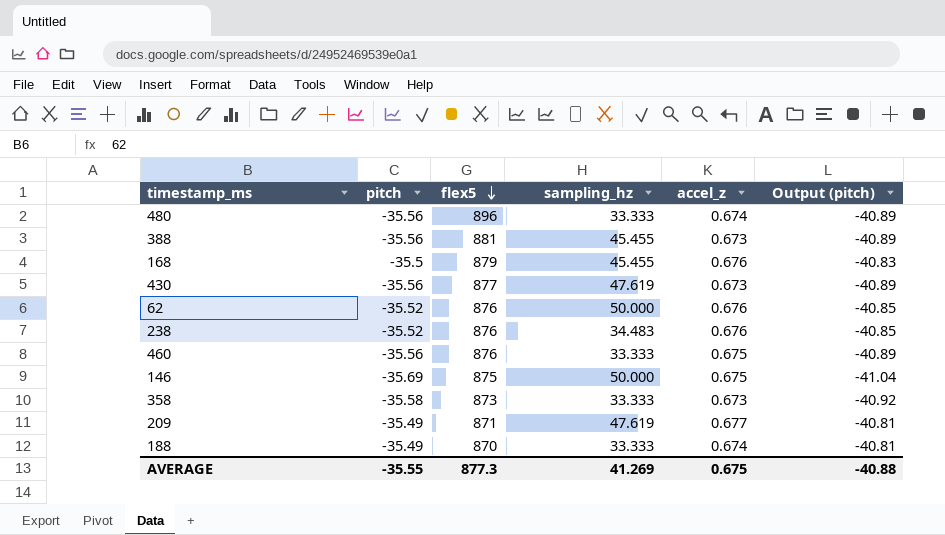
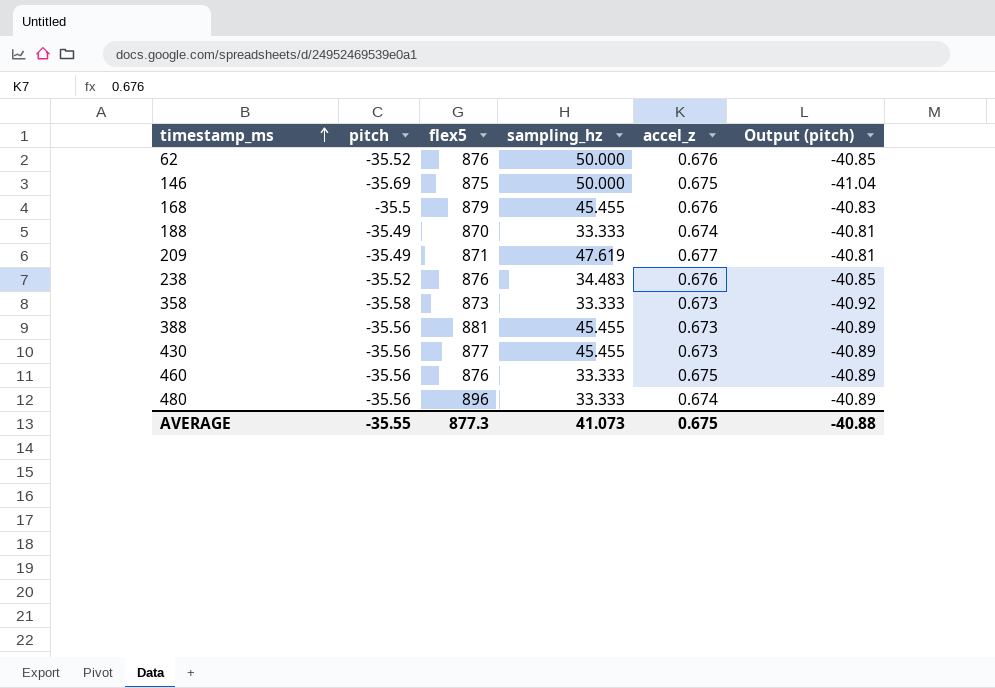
row order: flex5 descending -> timestamp_ms ascending
430 | sampling_hz: 47.619 -> 45.455
AVERAGE | sampling_hz: 41.269 -> 41.073

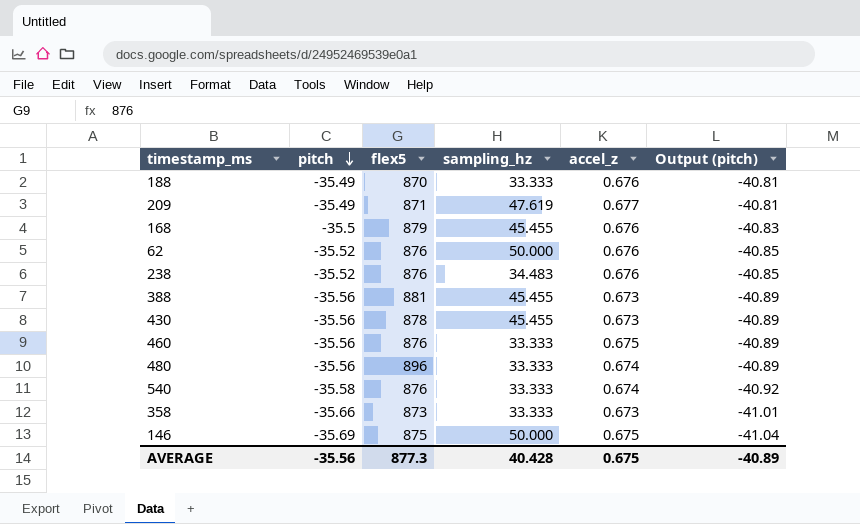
row order: timestamp_ms ascending -> pitch descending
188 | accel_z: 0.674 -> 0.676
430 | flex5: 877 -> 878
row 540: none -> -35.58 | 876 | 33.333 | 0.674 | -40.92
358 | pitch: -35.58 -> -35.66
358 | Output (pitch): -40.92 -> -41.01
AVERAGE | pitch: -35.55 -> -35.56
AVERAGE | sampling_hz: 41.073 -> 40.428
AVERAGE | Output (pitch): -40.88 -> -40.89

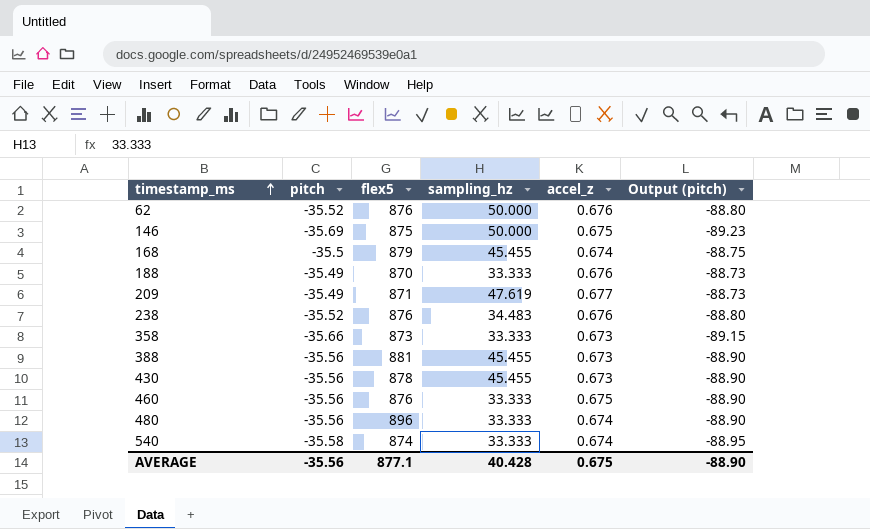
row order: pitch descending -> timestamp_ms ascending
column Output (pitch) | formula: [pitch] * 1.15 -> [pitch] * 2.5
168 | accel_z: 0.676 -> 0.674
540 | flex5: 876 -> 874
AVERAGE | flex5: 877.3 -> 877.1
AVERAGE | Output (pitch): -40.89 -> -88.90

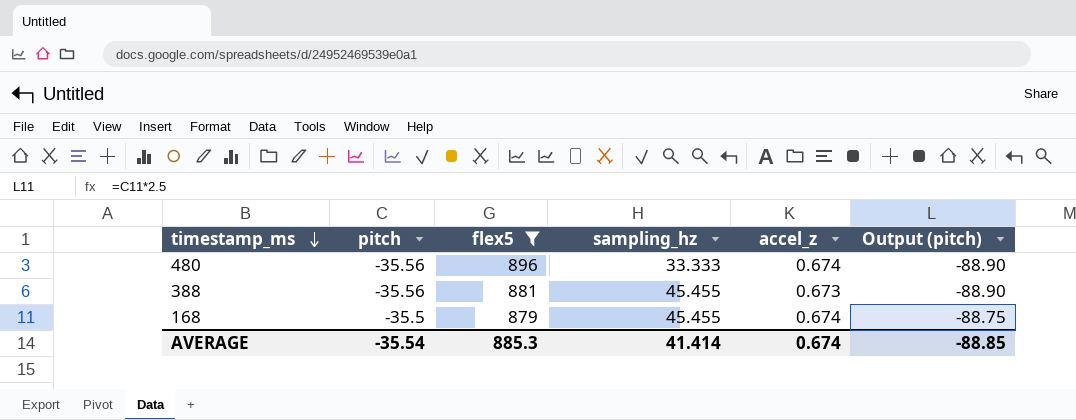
filter: none -> flex5 >= 879
row order: timestamp_ms ascending -> timestamp_ms descending
AVERAGE | pitch: -35.56 -> -35.54
AVERAGE | flex5: 877.1 -> 885.3
AVERAGE | sampling_hz: 40.428 -> 41.414
AVERAGE | accel_z: 0.675 -> 0.674
AVERAGE | Output (pitch): -88.90 -> -88.85

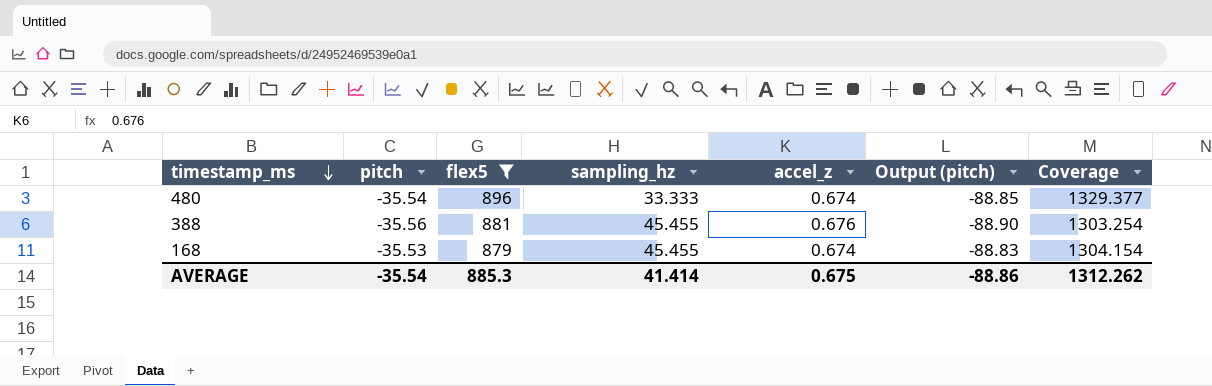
column Coverage | formula: none -> [flex5] / [accel_z]
480 | pitch: -35.56 -> -35.54
480 | Output (pitch): -88.90 -> -88.85
388 | accel_z: 0.673 -> 0.676
168 | pitch: -35.5 -> -35.53
168 | Output (pitch): -88.75 -> -88.83
AVERAGE | accel_z: 0.674 -> 0.675
AVERAGE | Output (pitch): -88.85 -> -88.86

